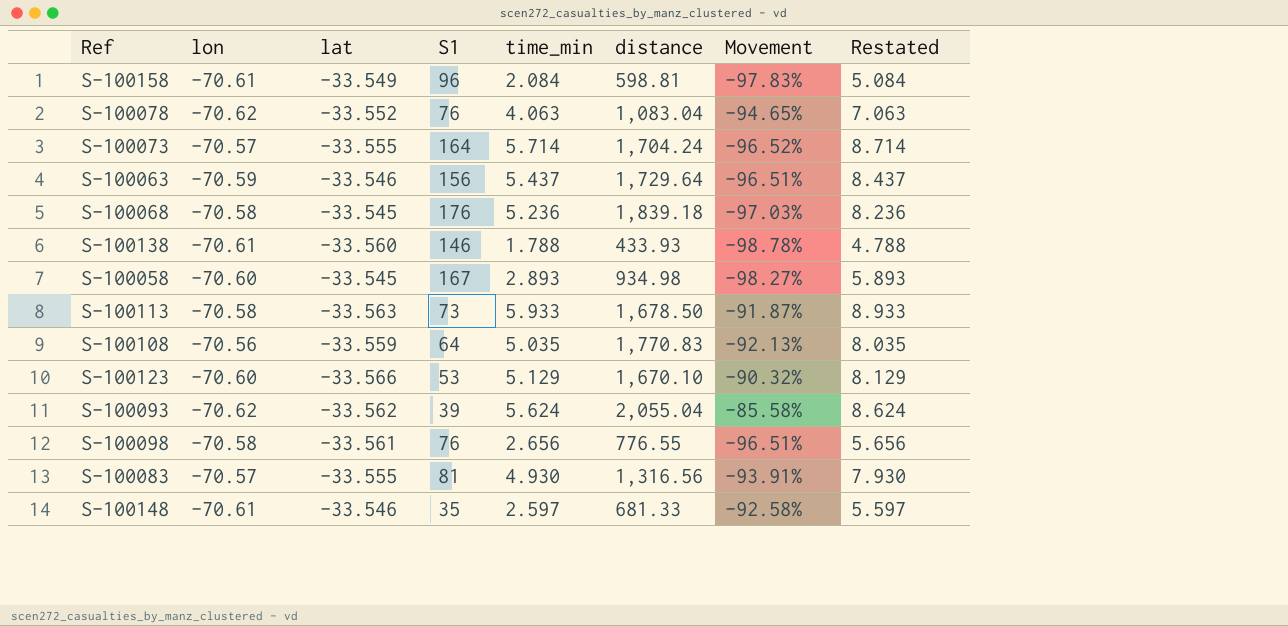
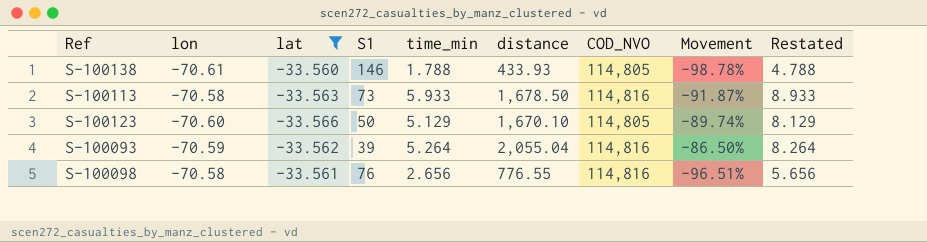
filter: none -> lat <= -33.560
column COD_NVO | position: none -> 7
S-100123 | S1: 53 -> 50
S-100123 | Movement: -90.32% -> -89.74%
S-100093 | lon: -70.62 -> -70.59
S-100093 | time_min: 5.624 -> 5.264
S-100093 | Movement: -85.58% -> -86.50%
S-100093 | Restated: 8.624 -> 8.264

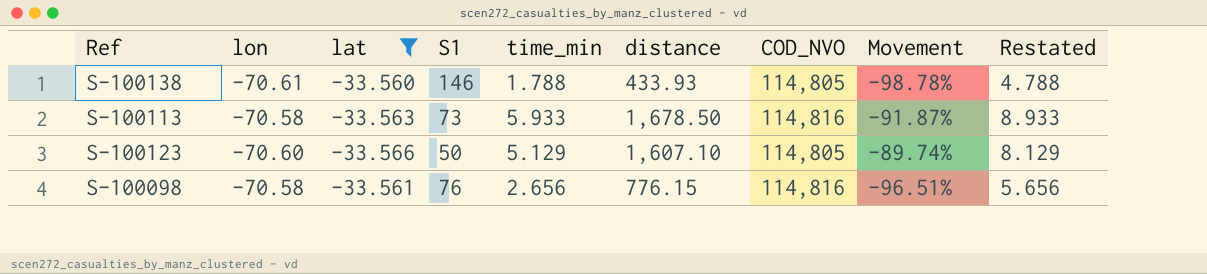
row S-100093: -70.59 | -33.562 | 39 | 5.264 | 2,055.04 | 114,816 | -86.50% | 8.264 -> none
S-100123 | distance: 1,670.10 -> 1,607.10
S-100098 | distance: 776.55 -> 776.15

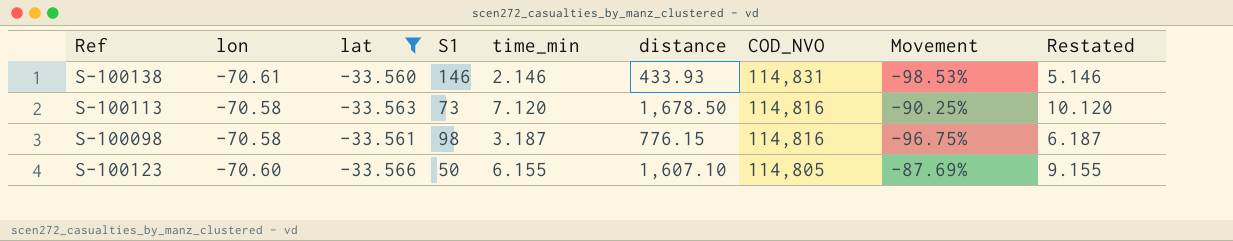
row order: none -> COD_NVO descending
S-100138 | time_min: 1.788 -> 2.146
S-100138 | COD_NVO: 114,805 -> 114,831
S-100138 | Movement: -98.78% -> -98.53%
S-100138 | Restated: 4.788 -> 5.146
S-100113 | time_min: 5.933 -> 7.120
S-100113 | Movement: -91.87% -> -90.25%
S-100113 | Restated: 8.933 -> 10.120
S-100098 | S1: 76 -> 98
S-100098 | time_min: 2.656 -> 3.187
S-100098 | Movement: -96.51% -> -96.75%
S-100098 | Restated: 5.656 -> 6.187
S-100123 | time_min: 5.129 -> 6.155
S-100123 | Movement: -89.74% -> -87.69%
S-100123 | Restated: 8.129 -> 9.155

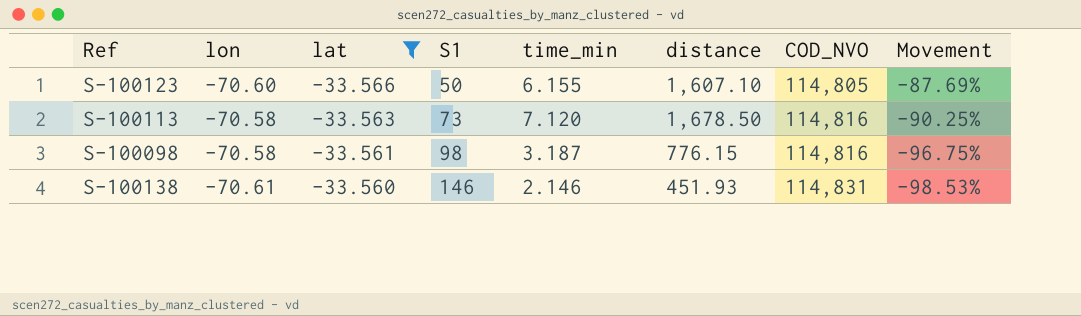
row order: COD_NVO descending -> lat ascending
column Restated | formula: [time_min] + 3 -> none
S-100138 | distance: 433.93 -> 451.93

